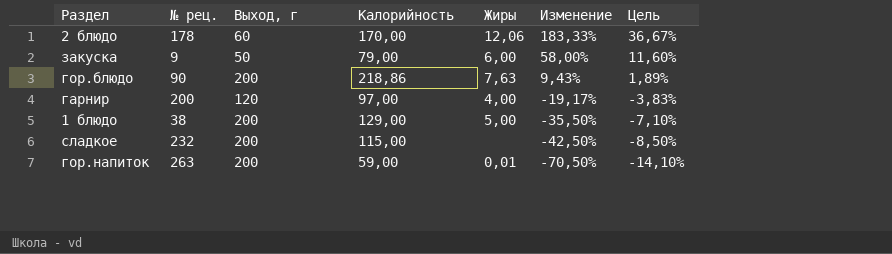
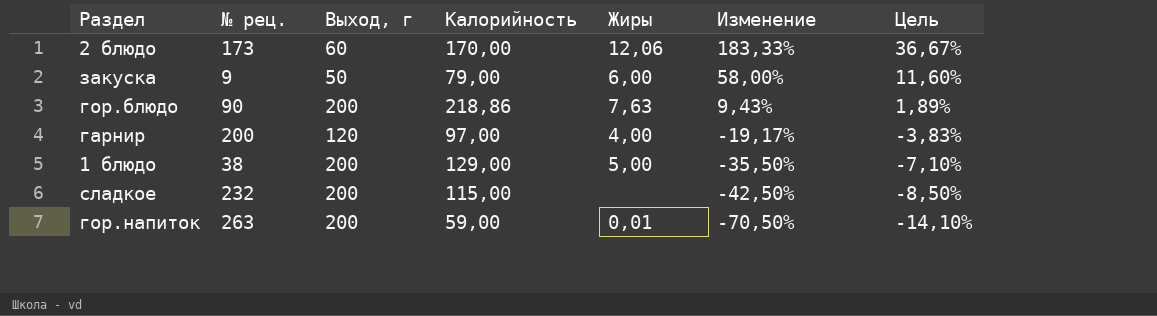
2 блюдо | № рец.: 178 -> 173

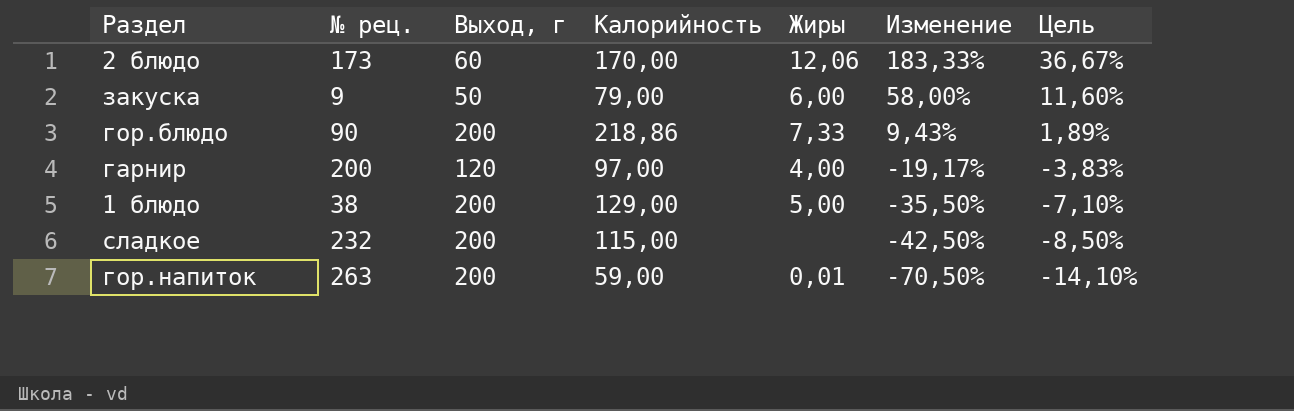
гор.блюдо | Жиры: 7,63 -> 7,33

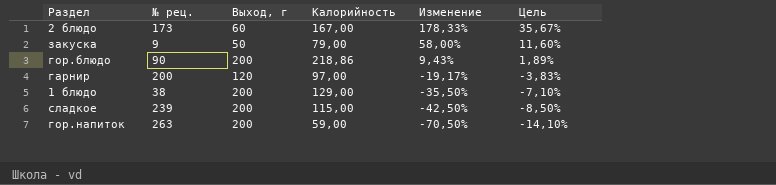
column Жиры | position: 5 -> none
2 блюдо | Калорийность: 170,00 -> 167,00
2 блюдо | Изменение: 183,33% -> 178,33%
2 блюдо | Цель: 36,67% -> 35,67%
сладкое | № рец.: 232 -> 239

